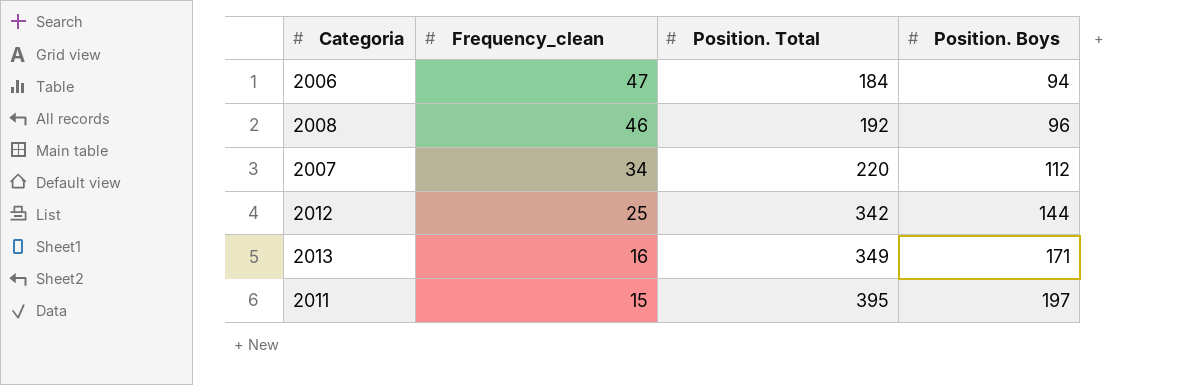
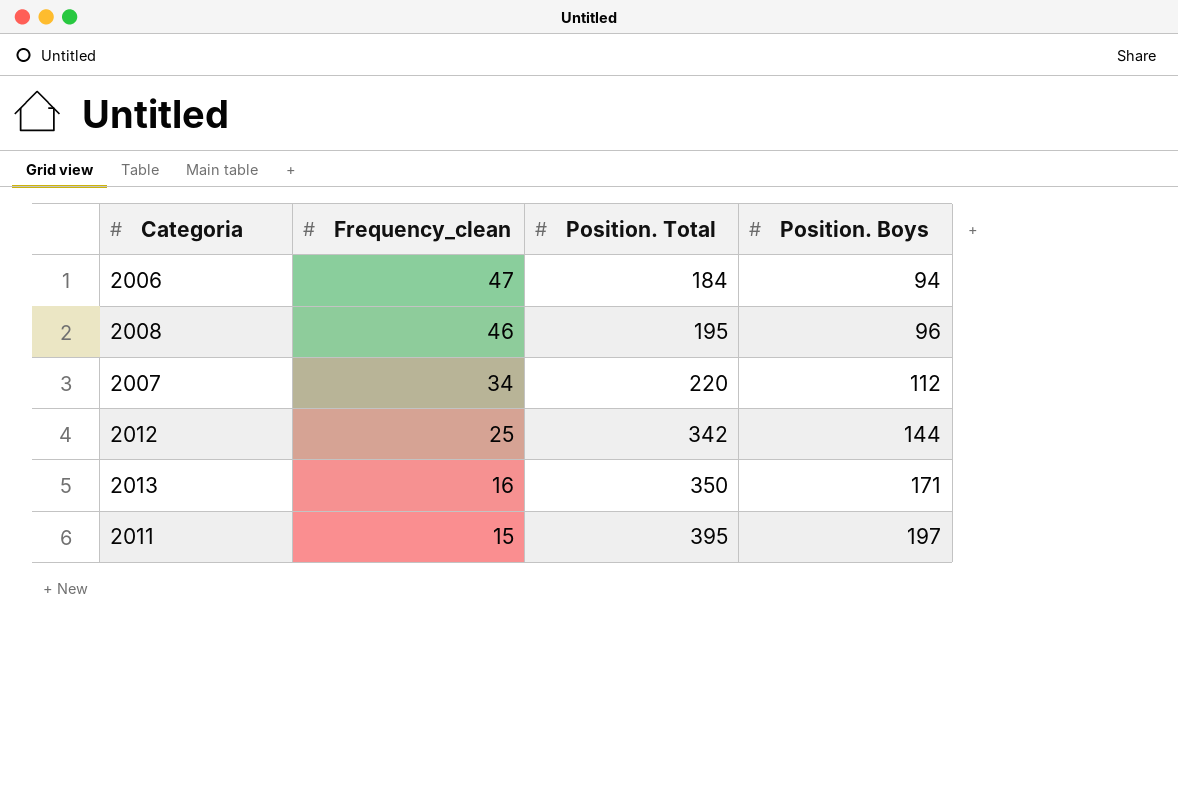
2008 | Position. Total: 192 -> 195
2013 | Position. Total: 349 -> 350

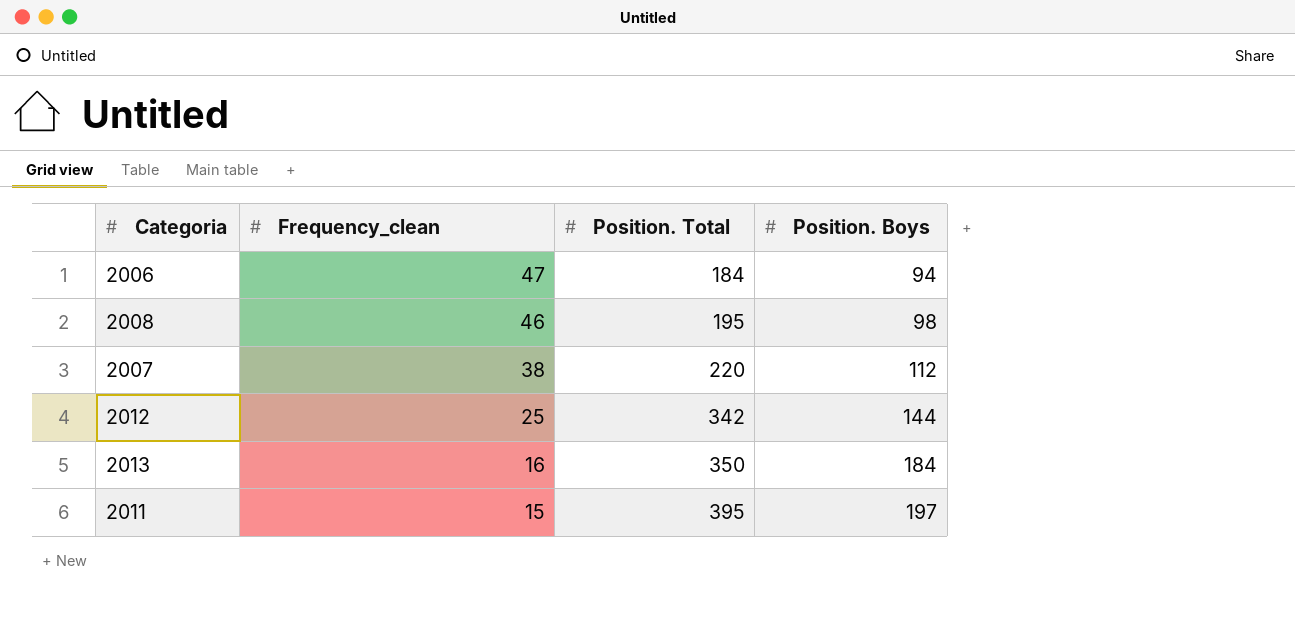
2008 | Position. Boys: 96 -> 98
2007 | Frequency_clean: 34 -> 38
2013 | Position. Boys: 171 -> 184

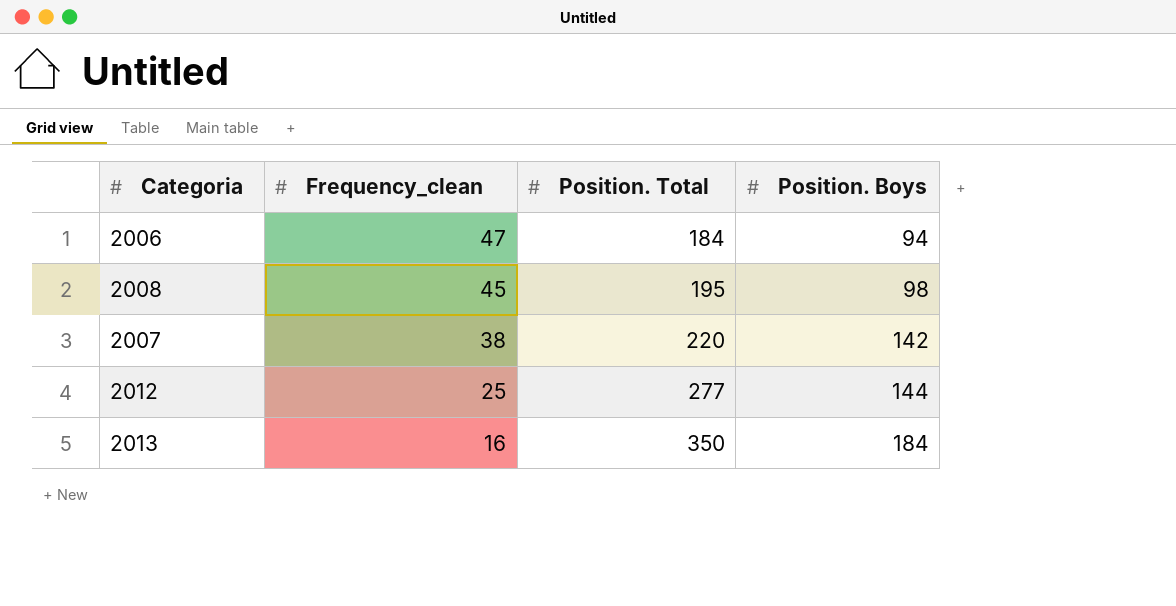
row 2011: 15 | 395 | 197 -> none
2008 | Frequency_clean: 46 -> 45
2007 | Position. Boys: 112 -> 142
2012 | Position. Total: 342 -> 277

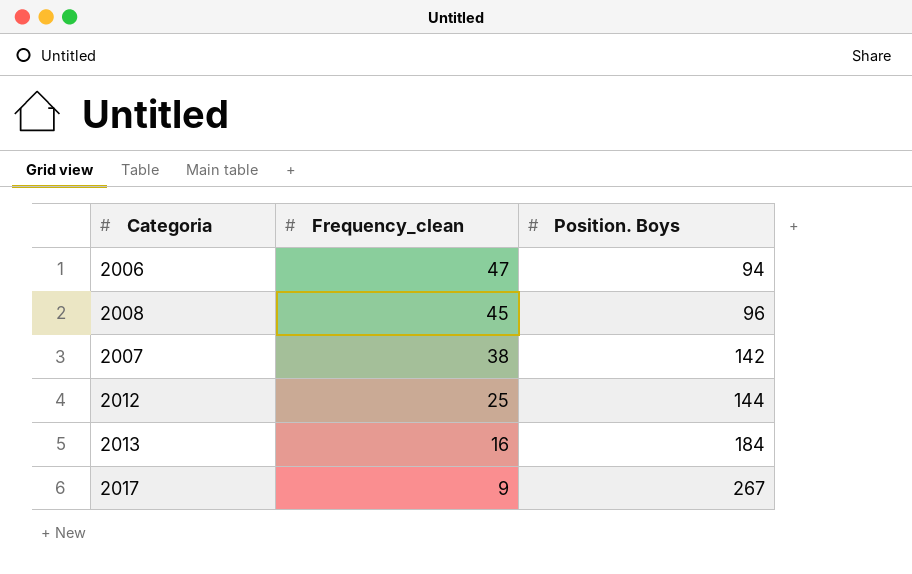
column Position. Total | position: 3 -> none
2008 | Position. Boys: 98 -> 96
row 2017: none -> 9 | 267

